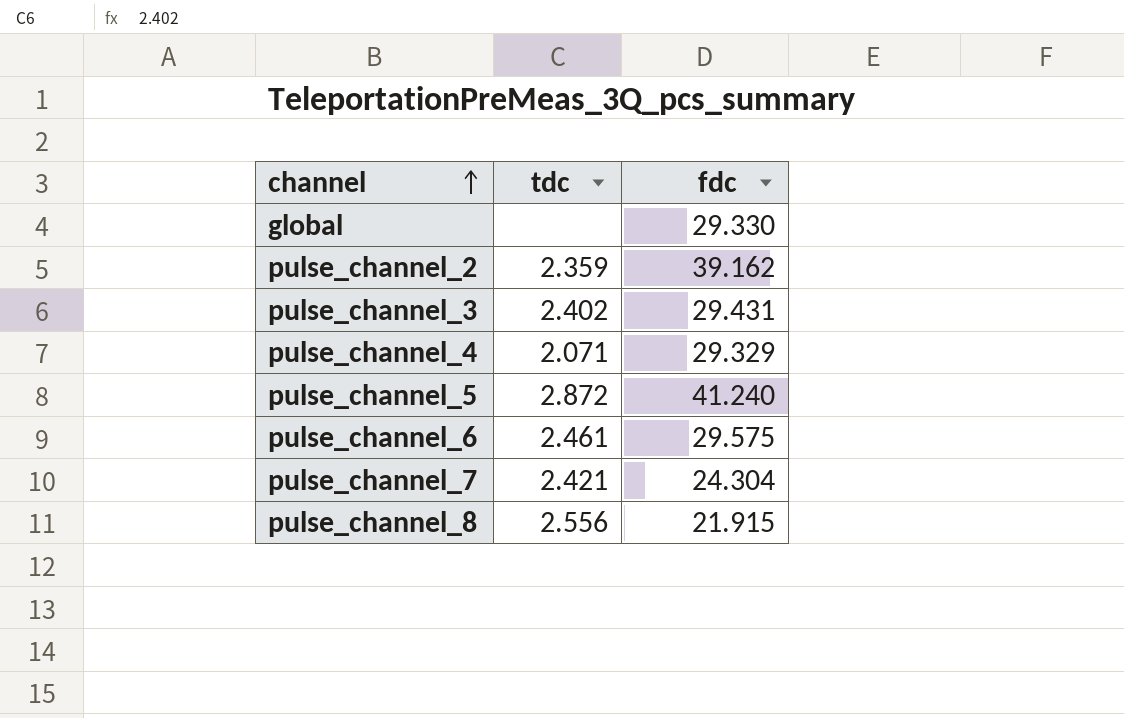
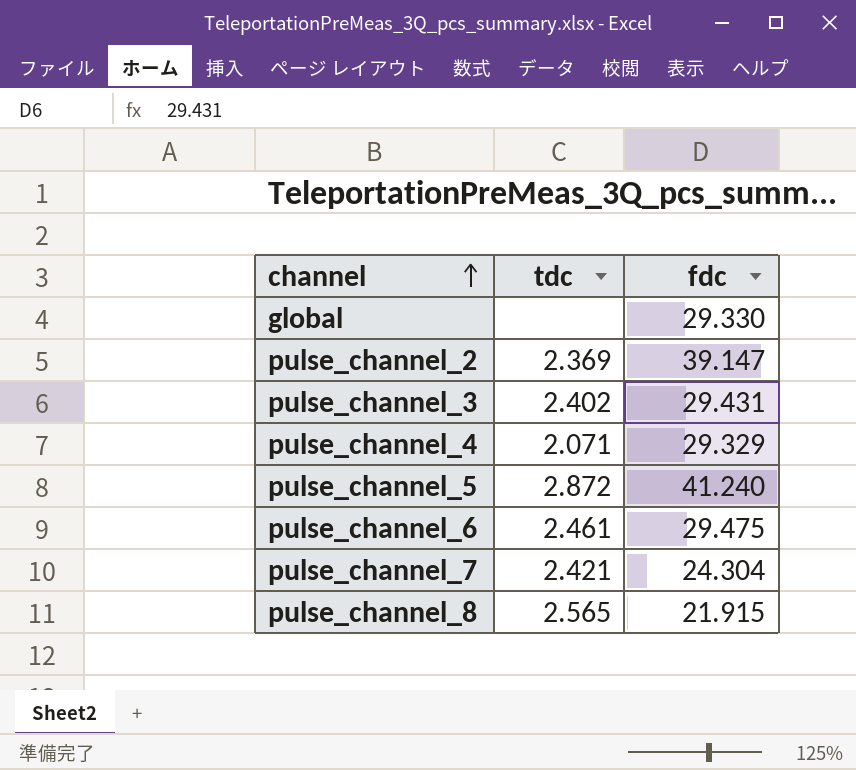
pulse_channel_2 | tdc: 2.359 -> 2.369
pulse_channel_2 | fdc: 39.162 -> 39.147
pulse_channel_6 | fdc: 29.575 -> 29.475
pulse_channel_8 | tdc: 2.556 -> 2.565

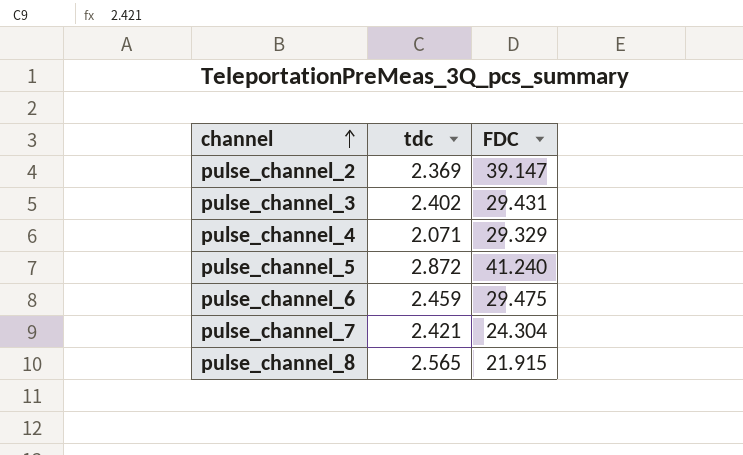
column name: fdc -> FDC
row global: none | 29.330 -> none
pulse_channel_6 | tdc: 2.461 -> 2.459

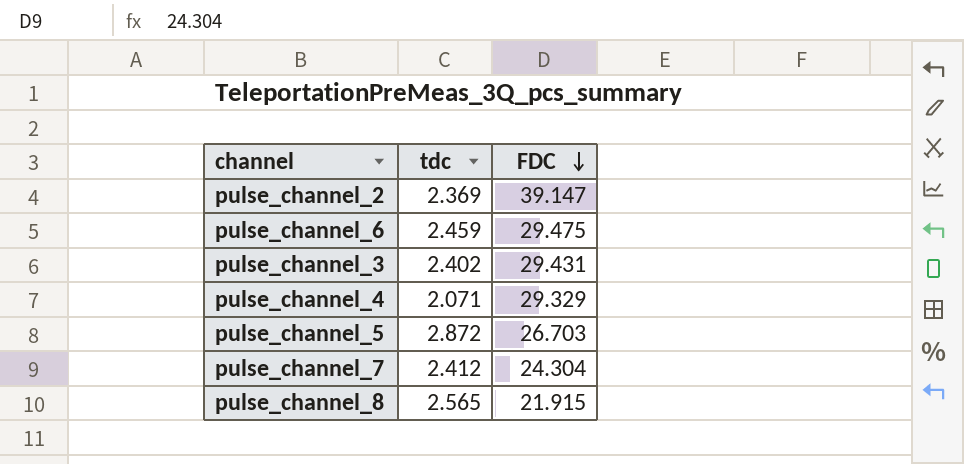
row order: channel ascending -> FDC descending
pulse_channel_5 | FDC: 41.240 -> 26.703
pulse_channel_7 | tdc: 2.421 -> 2.412

